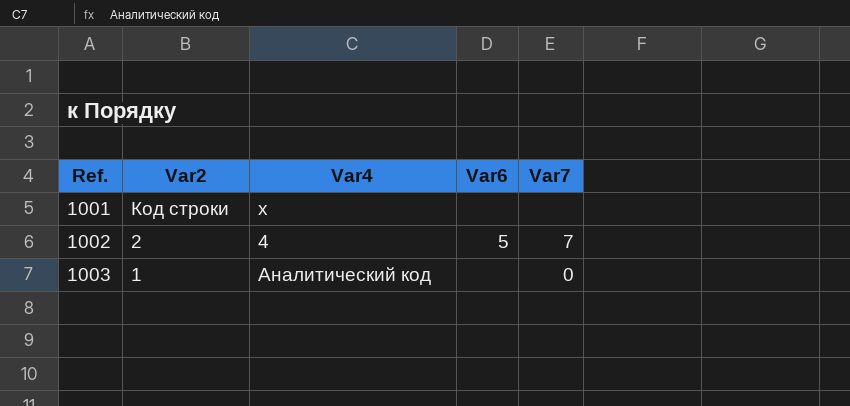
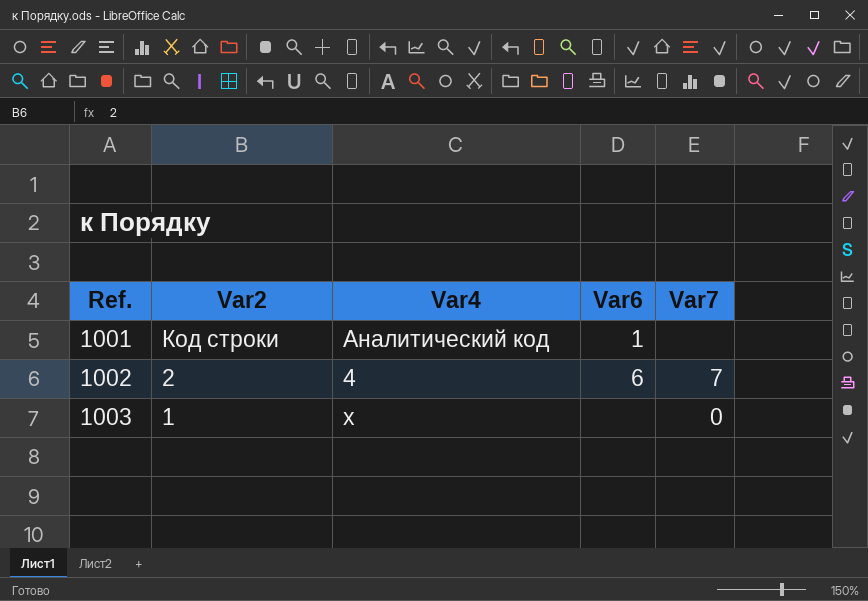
1001 | Var4: x -> Аналитический код
1001 | Var6: none -> 1
1002 | Var6: 5 -> 6
1003 | Var4: Аналитический код -> x

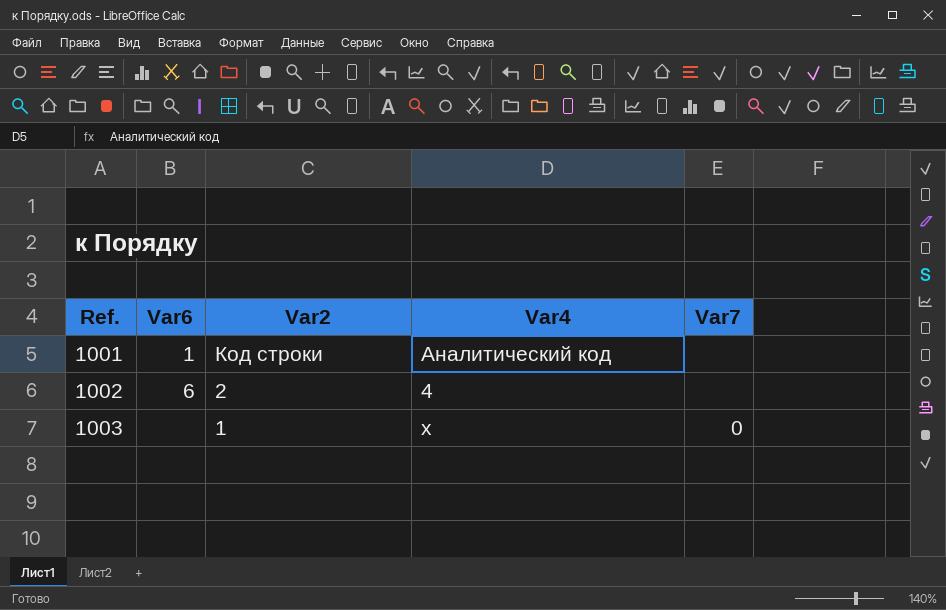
column Var6 | position: 4 -> 2
1002 | Var7: 7 -> none

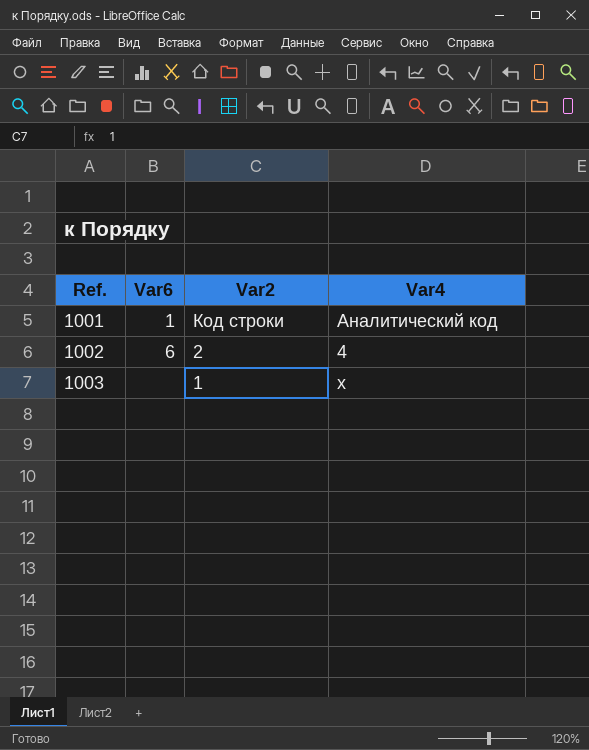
column Var7 | position: 5 -> none

